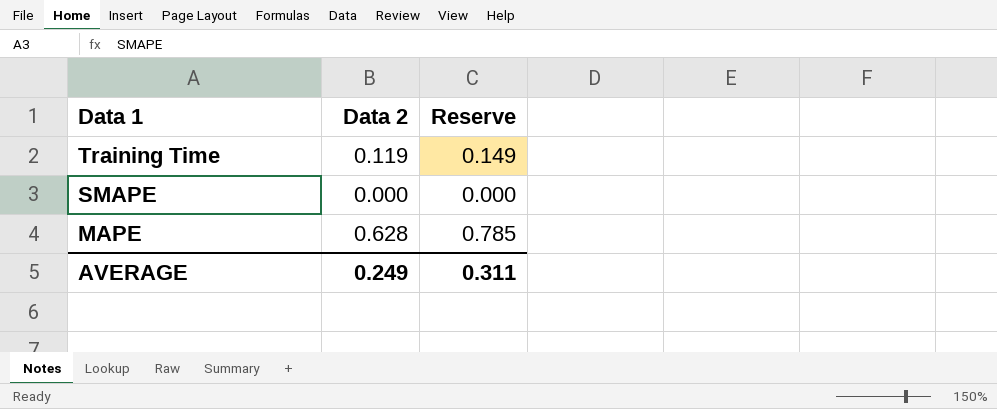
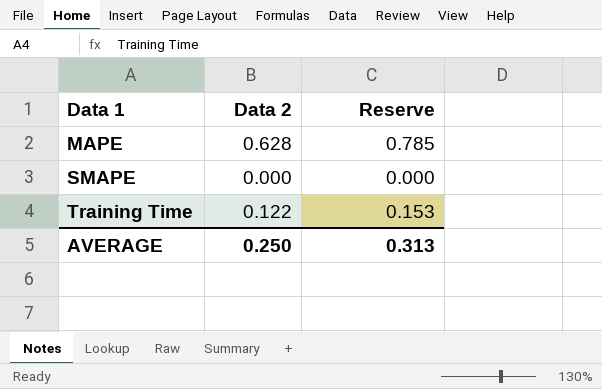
row order: Data 1 descending -> Data 1 ascending
Training Time | Data 2: 0.119 -> 0.122
Training Time | Reserve: 0.149 -> 0.153
AVERAGE | Data 2: 0.249 -> 0.250
AVERAGE | Reserve: 0.311 -> 0.313

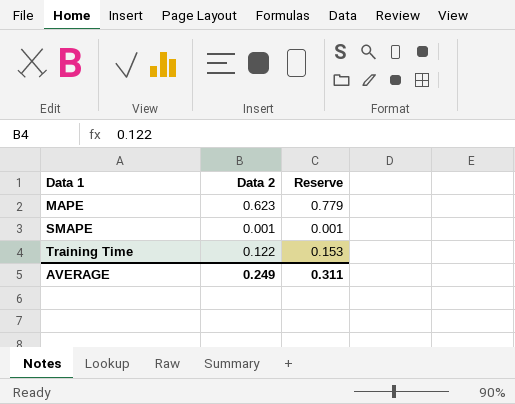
MAPE | Data 2: 0.628 -> 0.623
MAPE | Reserve: 0.785 -> 0.779
SMAPE | Data 2: 0.000 -> 0.001
SMAPE | Reserve: 0.000 -> 0.001
AVERAGE | Data 2: 0.250 -> 0.249
AVERAGE | Reserve: 0.313 -> 0.311

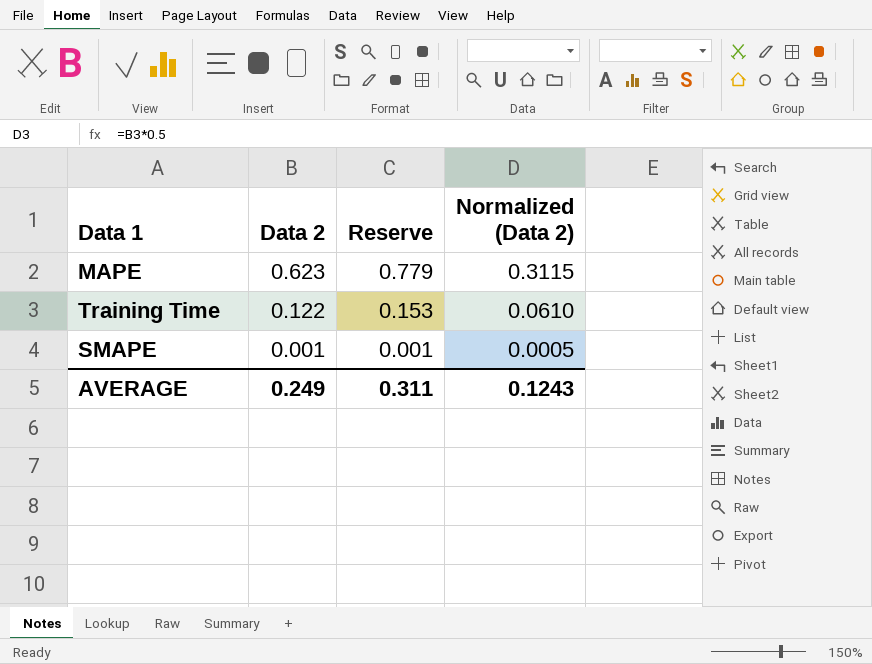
row order: Data 1 ascending -> Data 2 descending
column Normalized (Data 2) | formula: none -> [Data 2] * 0.5

